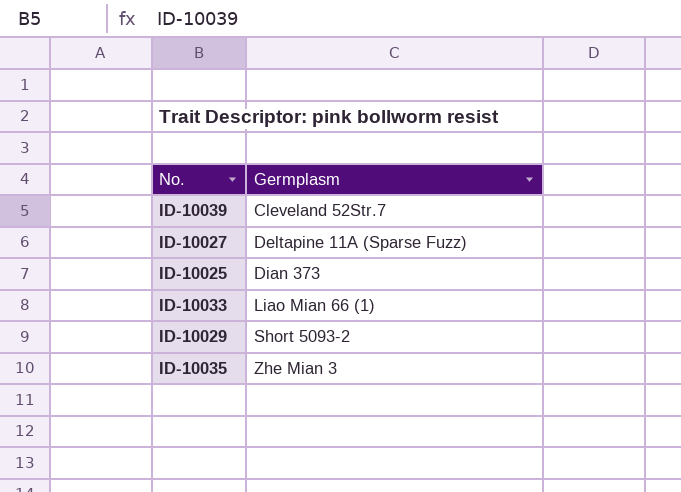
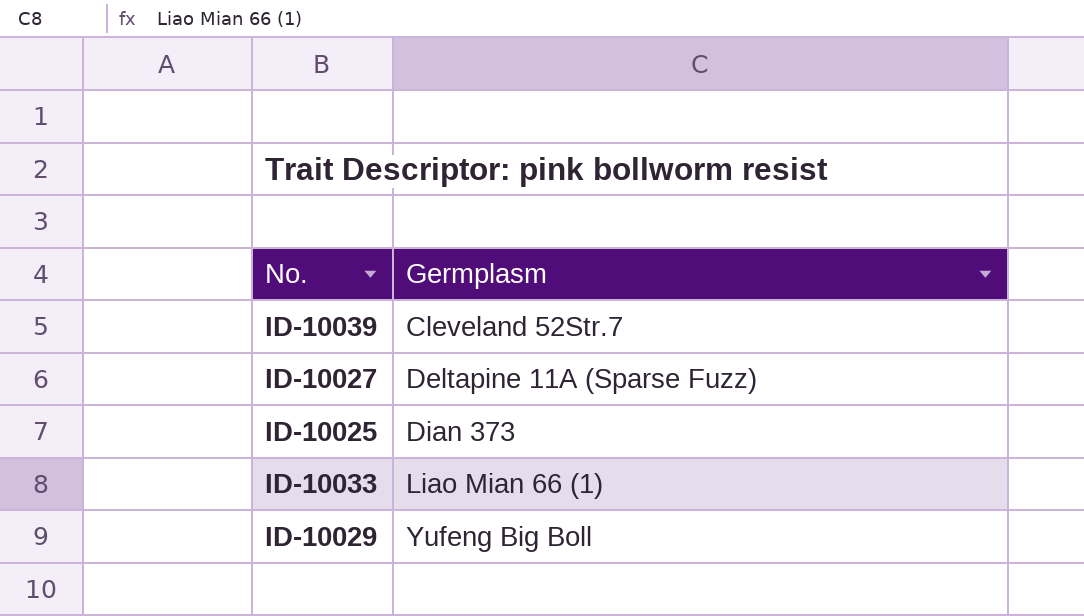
row ID-10035: Zhe Mian 3 -> none
ID-10029 | Germplasm: Short 5093-2 -> Yufeng Big Boll

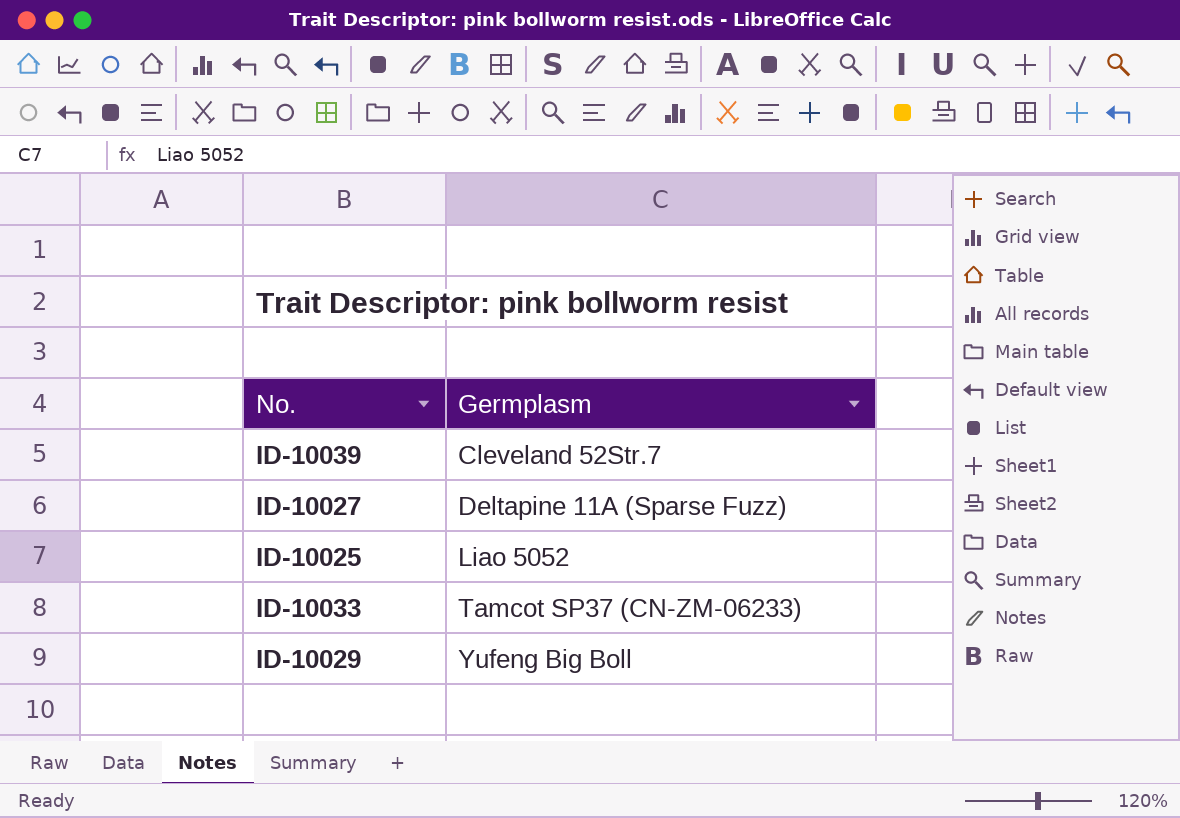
ID-10025 | Germplasm: Dian 373 -> Liao 5052
ID-10033 | Germplasm: Liao Mian 66 (1) -> Tamcot SP37 (CN-ZM-06233)

